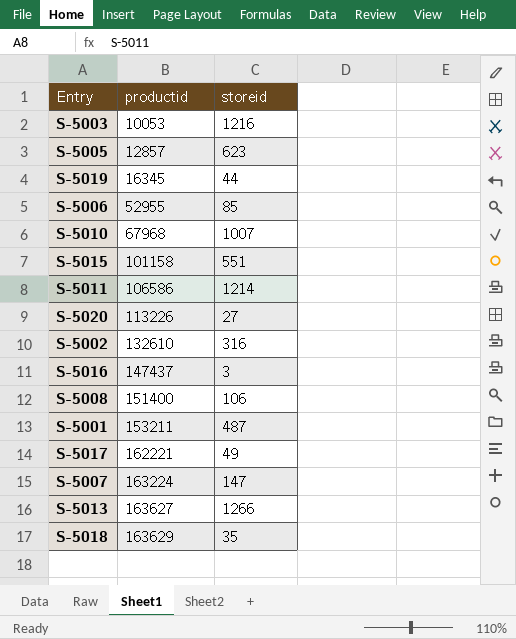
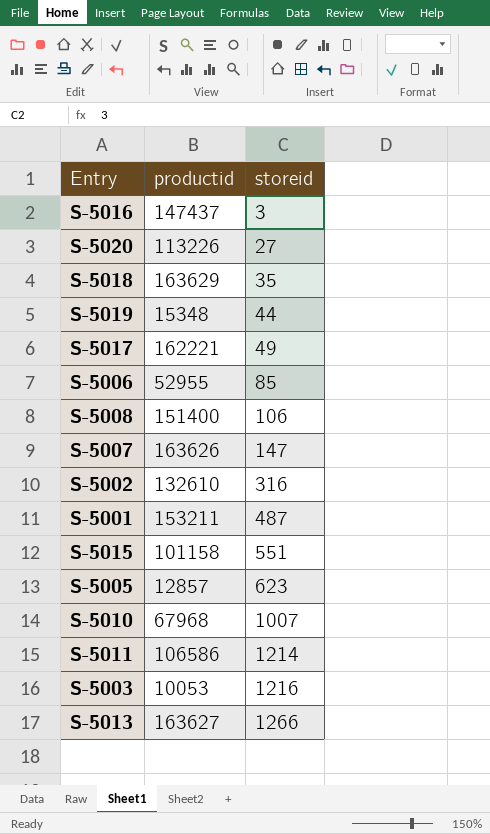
row order: productid ascending -> storeid ascending
S-5019 | productid: 16345 -> 15348
S-5007 | productid: 163224 -> 163626

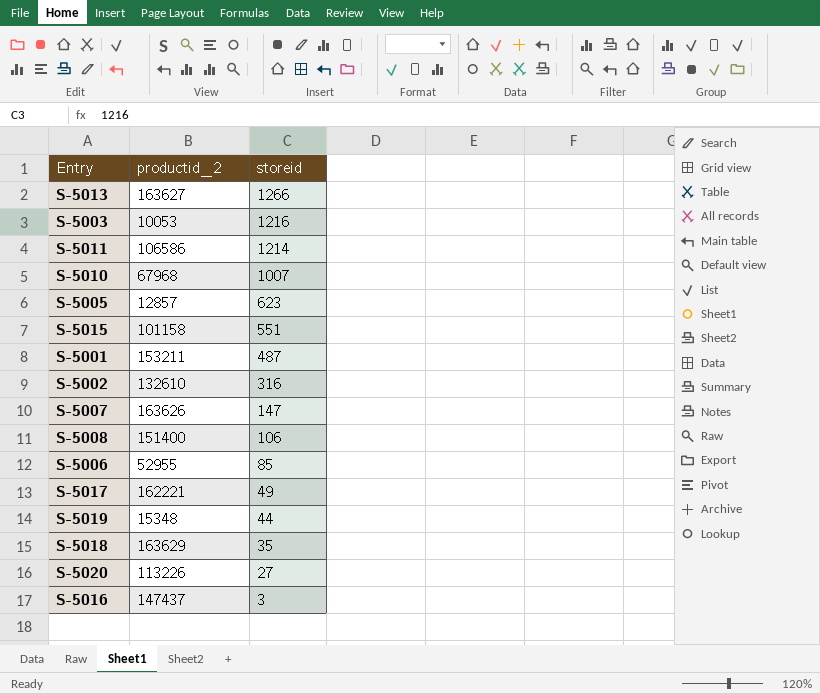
row order: storeid ascending -> storeid descending
column name: productid -> productid_2

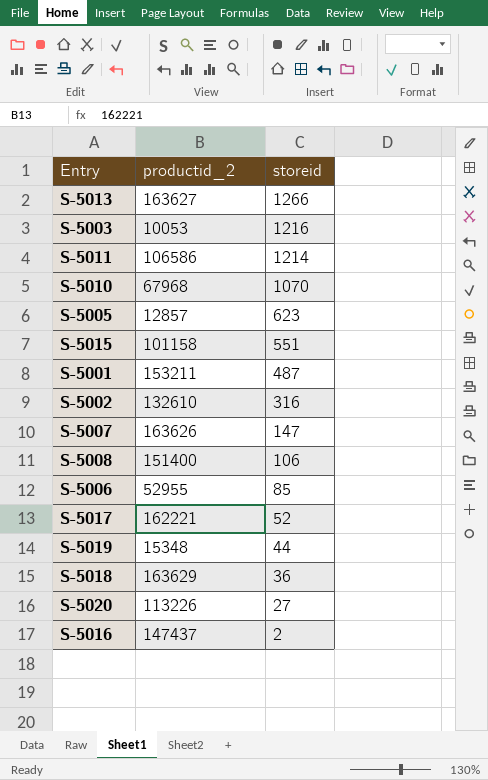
S-5010 | storeid: 1007 -> 1070
S-5017 | storeid: 49 -> 52
S-5018 | storeid: 35 -> 36
S-5016 | storeid: 3 -> 2

